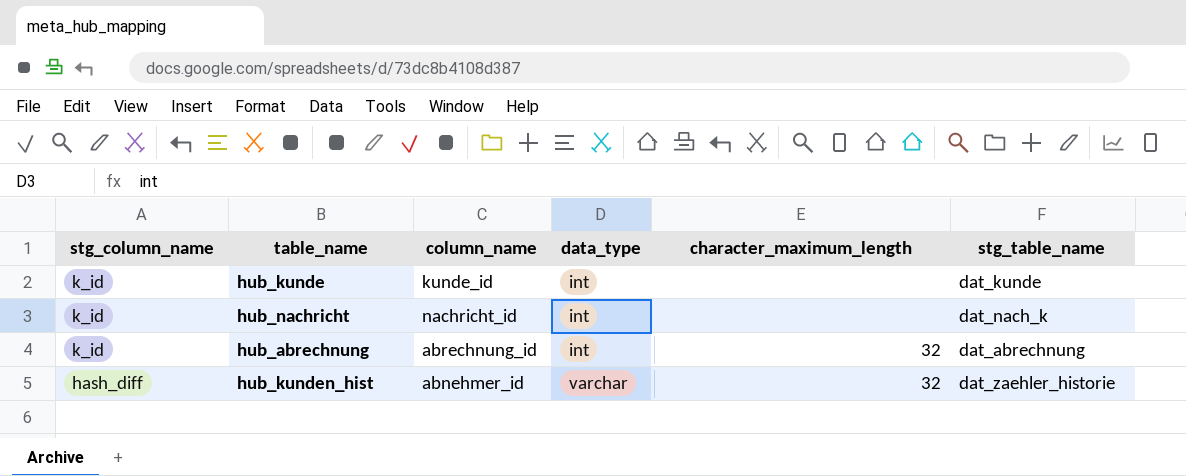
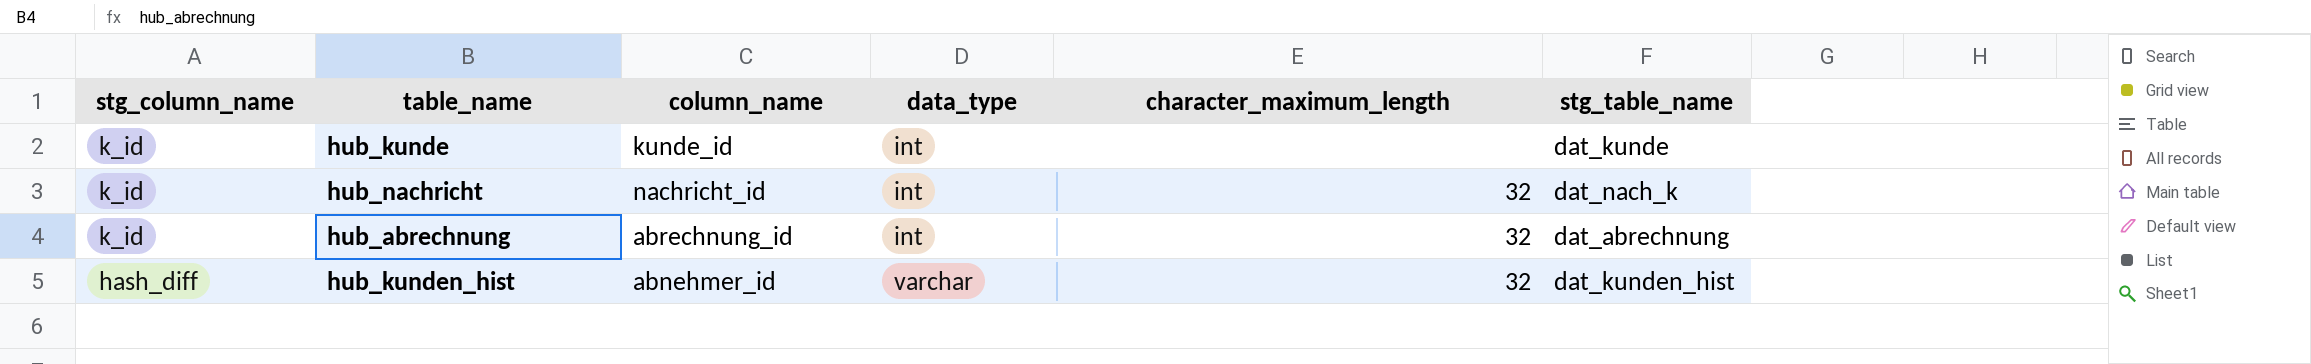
hub_nachricht | character_maximum_length: none -> 32
hub_kunden_hist | stg_table_name: dat_zaehler_historie -> dat_kunden_hist

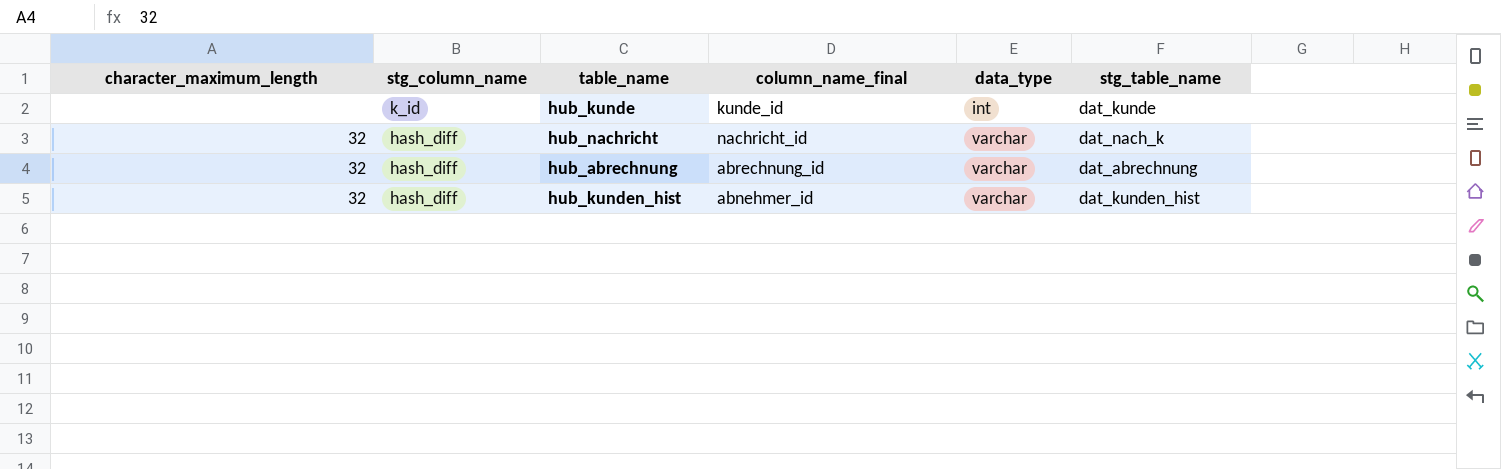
column character_maximum_length | position: 5 -> 1
column name: column_name -> column_name_final
hub_nachricht | stg_column_name: k_id -> hash_diff
hub_nachricht | data_type: int -> varchar
hub_abrechnung | stg_column_name: k_id -> hash_diff
hub_abrechnung | data_type: int -> varchar

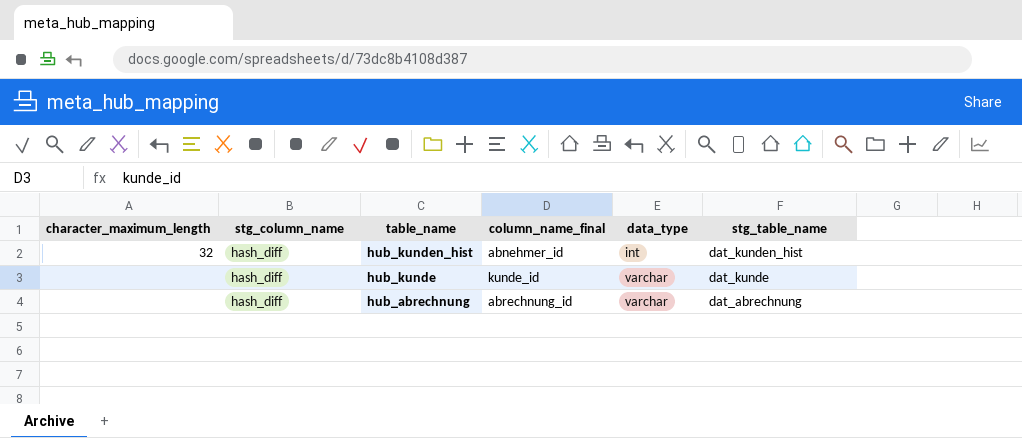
row order: stg_column_name descending -> table_name descending
row hub_nachricht: 32 | hash_diff | nachricht_id | varchar | dat_nach_k -> none
hub_kunden_hist | data_type: varchar -> int
hub_kunde | stg_column_name: k_id -> hash_diff
hub_kunde | data_type: int -> varchar
hub_abrechnung | character_maximum_length: 32 -> none

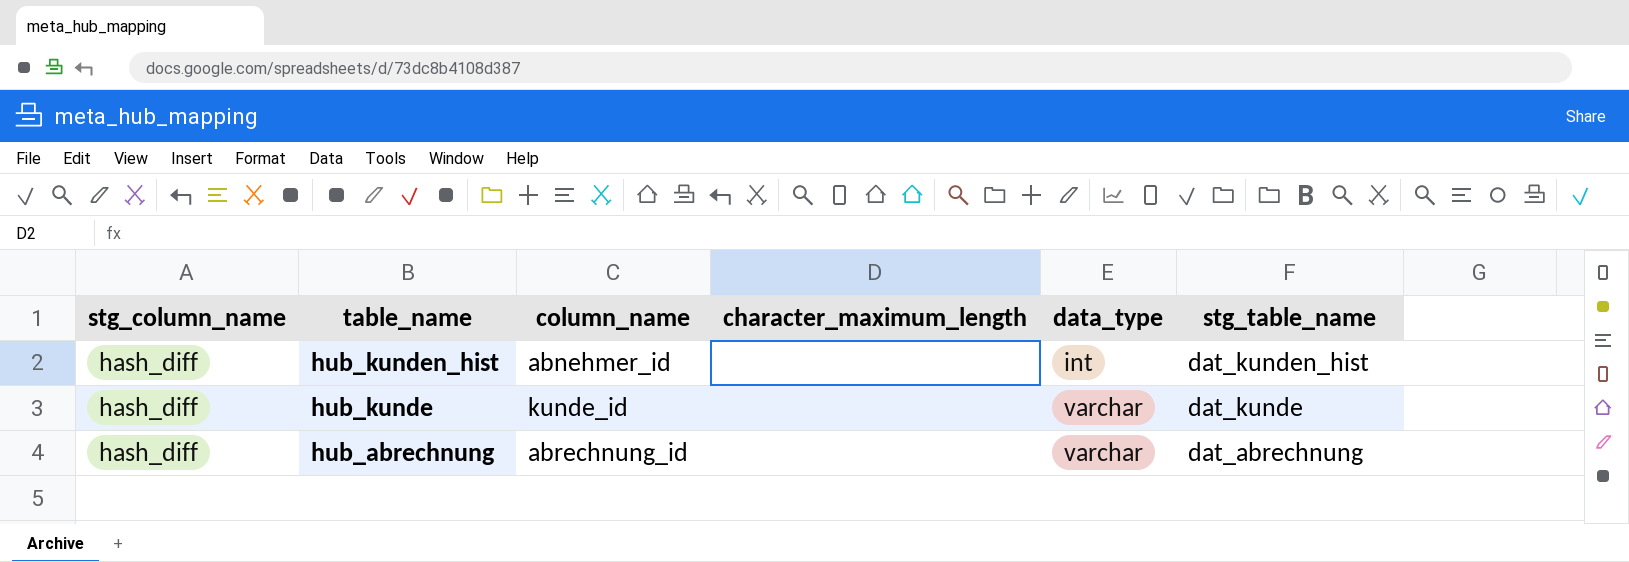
column name: column_name_final -> column_name
column character_maximum_length | position: 1 -> 4
hub_kunden_hist | character_maximum_length: 32 -> none

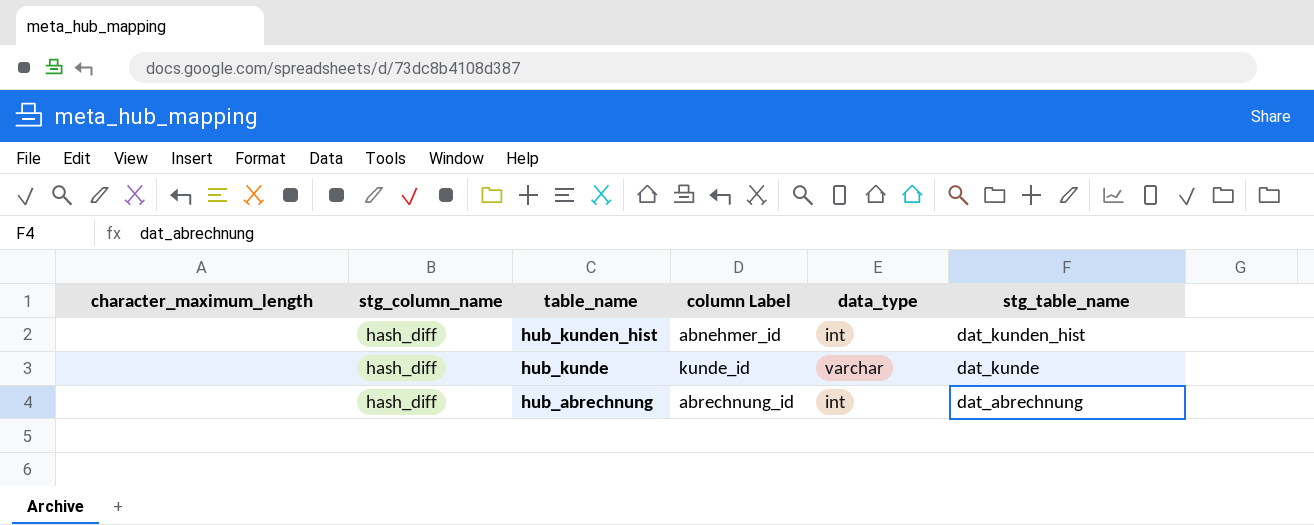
column character_maximum_length | position: 4 -> 1
column name: column_name -> column Label
hub_abrechnung | data_type: varchar -> int

